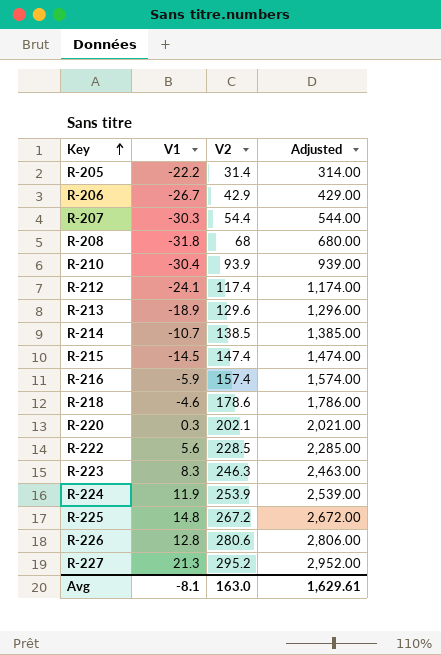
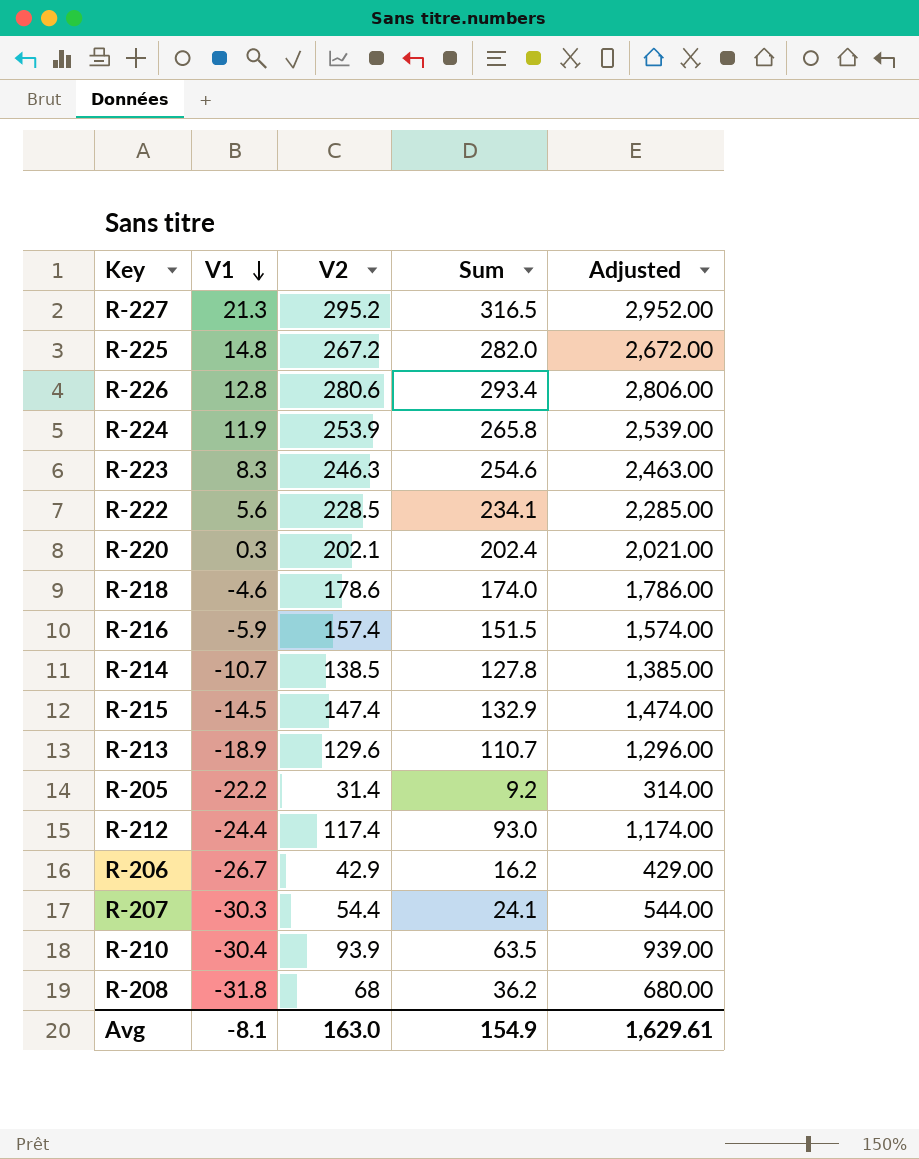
row order: Key ascending -> V1 descending
column Sum | formula: none -> [V1] + [V2]
R-212 | V1: -24.1 -> -24.4

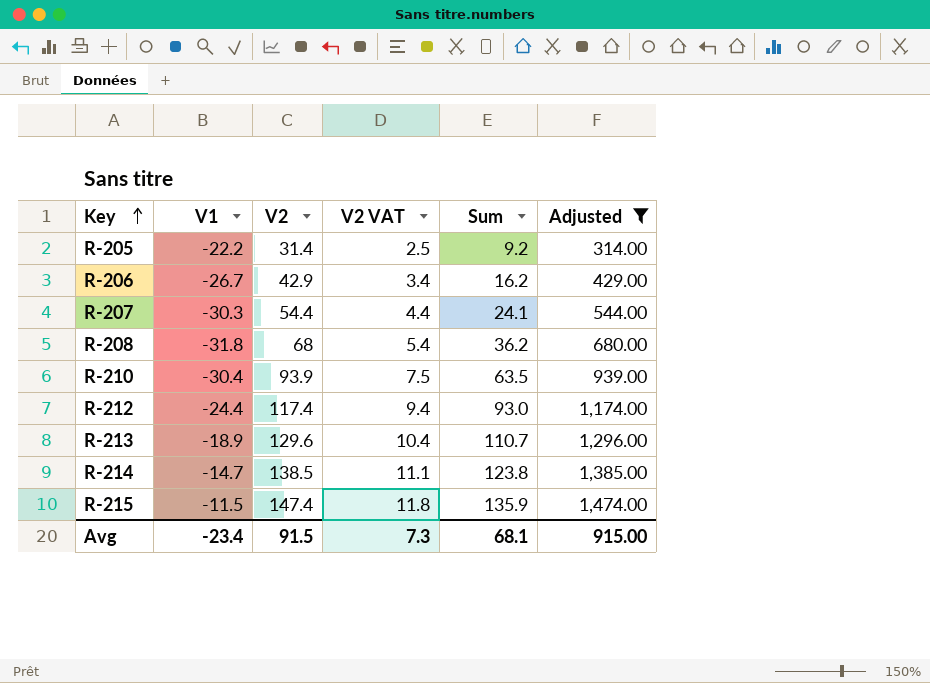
filter: none -> Adjusted <= 1,474.00
row order: V1 descending -> Key ascending
column V2 VAT | formula: none -> [V2] * 0.08
R-214 | V1: -10.7 -> -14.7
R-214 | Sum: 127.8 -> 123.8
R-215 | V1: -14.5 -> -11.5
R-215 | Sum: 132.9 -> 135.9
Avg | V1: -8.1 -> -23.4
Avg | V2: 163.0 -> 91.5
Avg | Sum: 154.9 -> 68.1
Avg | Adjusted: 1,629.61 -> 915.00

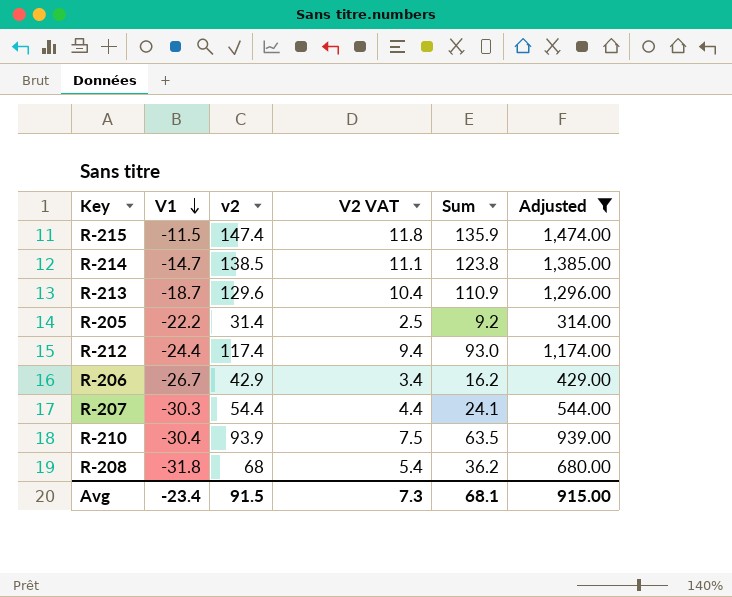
row order: Key ascending -> V1 descending
column name: V2 -> v2
R-213 | V1: -18.9 -> -18.7
R-213 | Sum: 110.7 -> 110.9

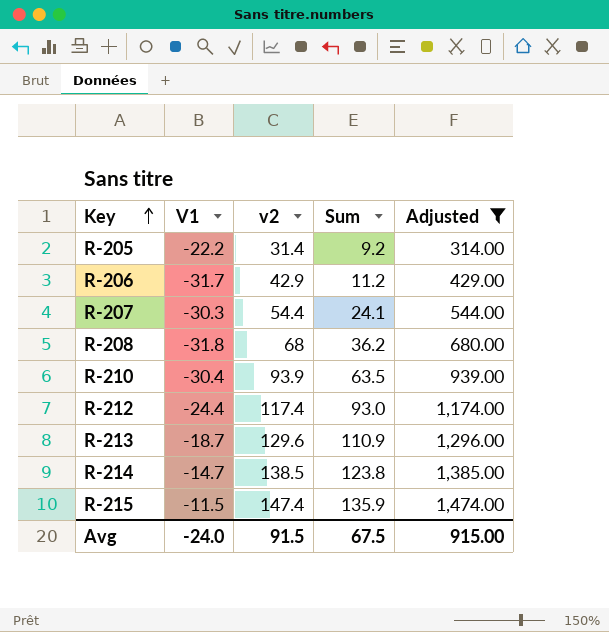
row order: V1 descending -> Key ascending
column V2 VAT | formula: [v2] * 0.08 -> none
R-206 | V1: -26.7 -> -31.7
R-206 | Sum: 16.2 -> 11.2
Avg | V1: -23.4 -> -24.0
Avg | Sum: 68.1 -> 67.5

